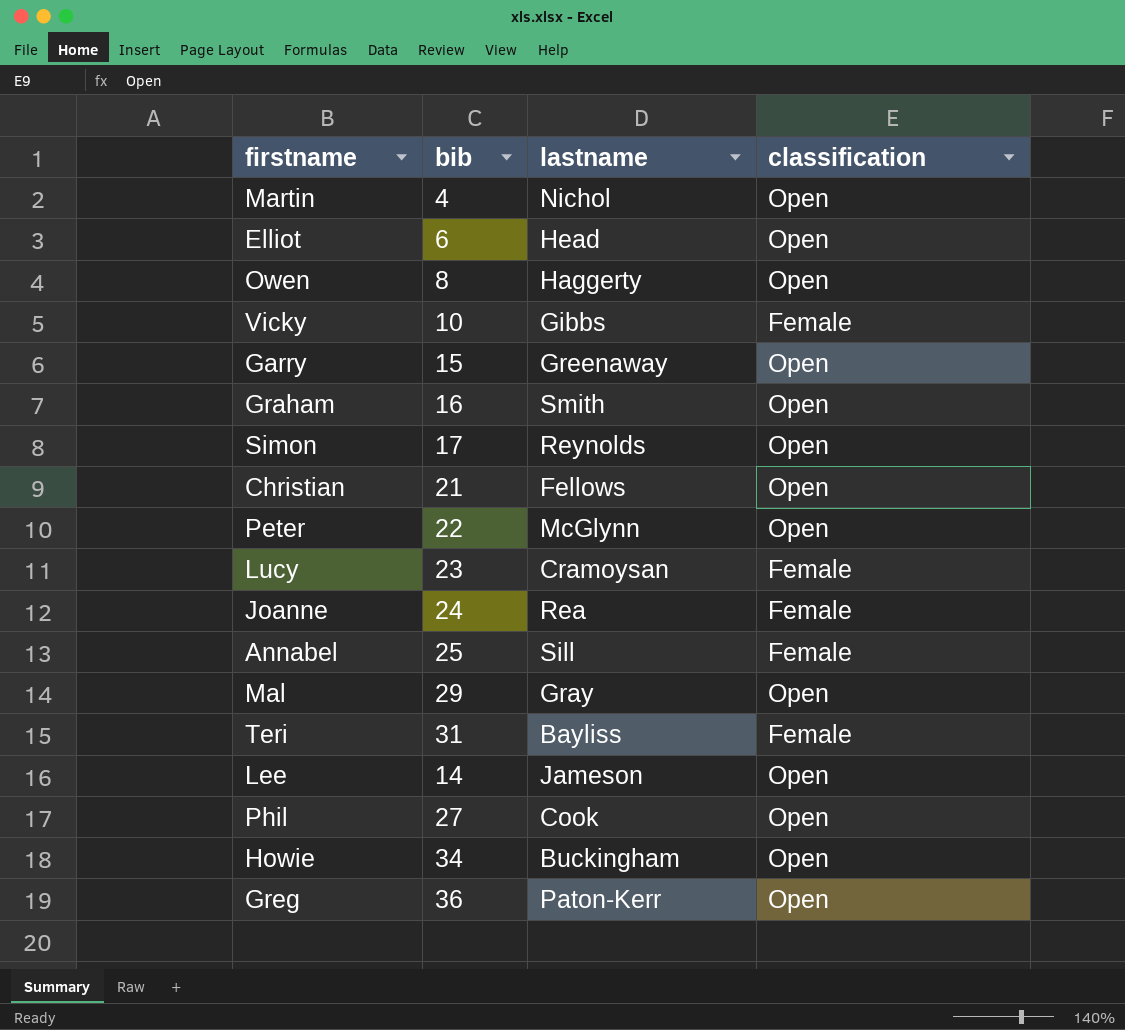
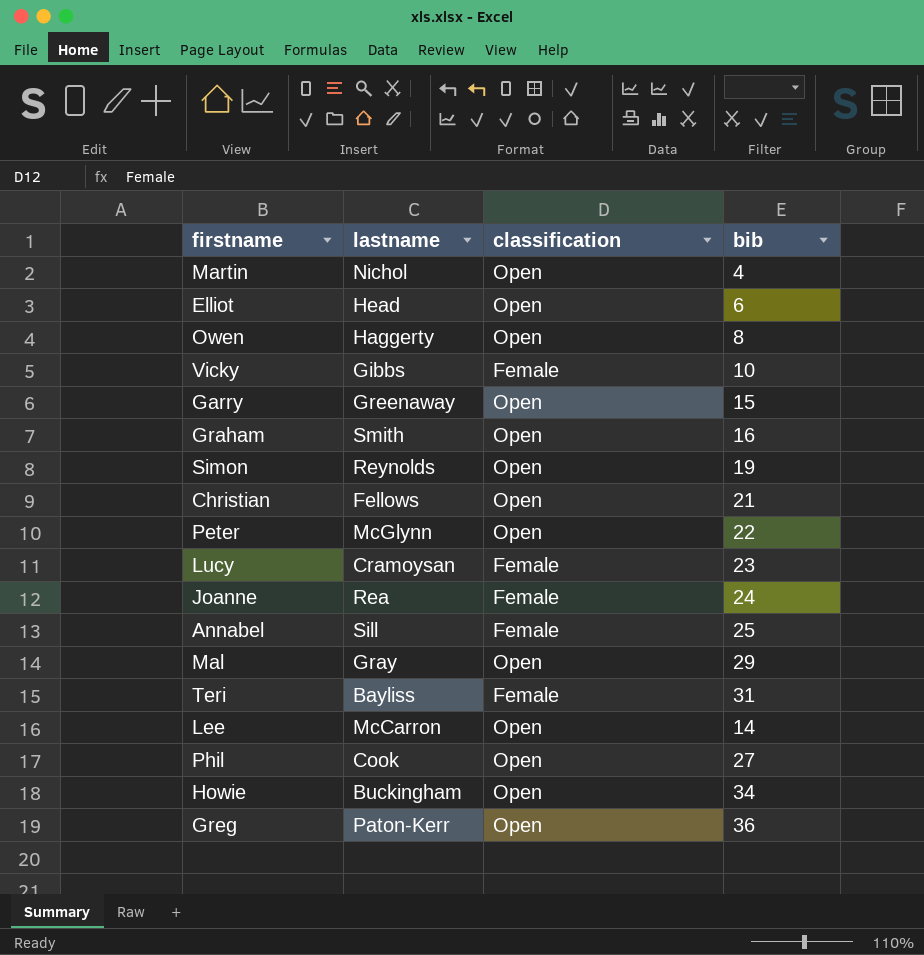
column bib | position: 2 -> 4
Simon | bib: 17 -> 19
Lee | lastname: Jameson -> McCarron

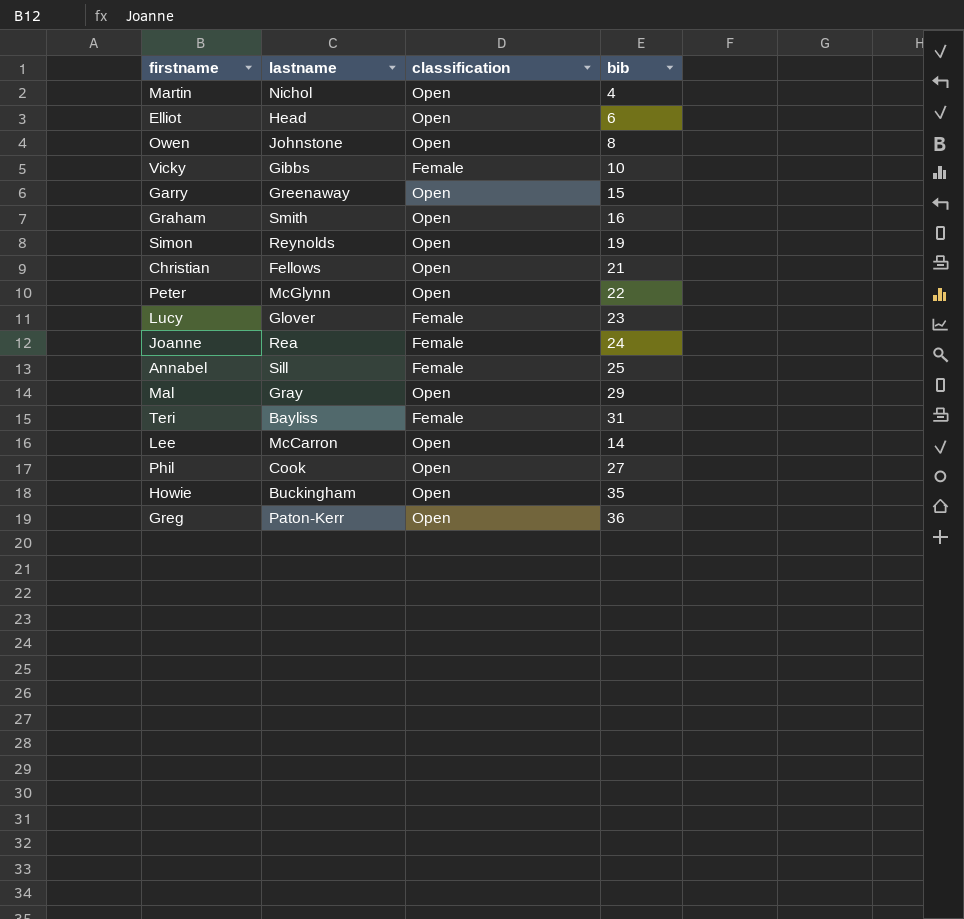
Owen | lastname: Haggerty -> Johnstone
Lucy | lastname: Cramoysan -> Glover
Howie | bib: 34 -> 35

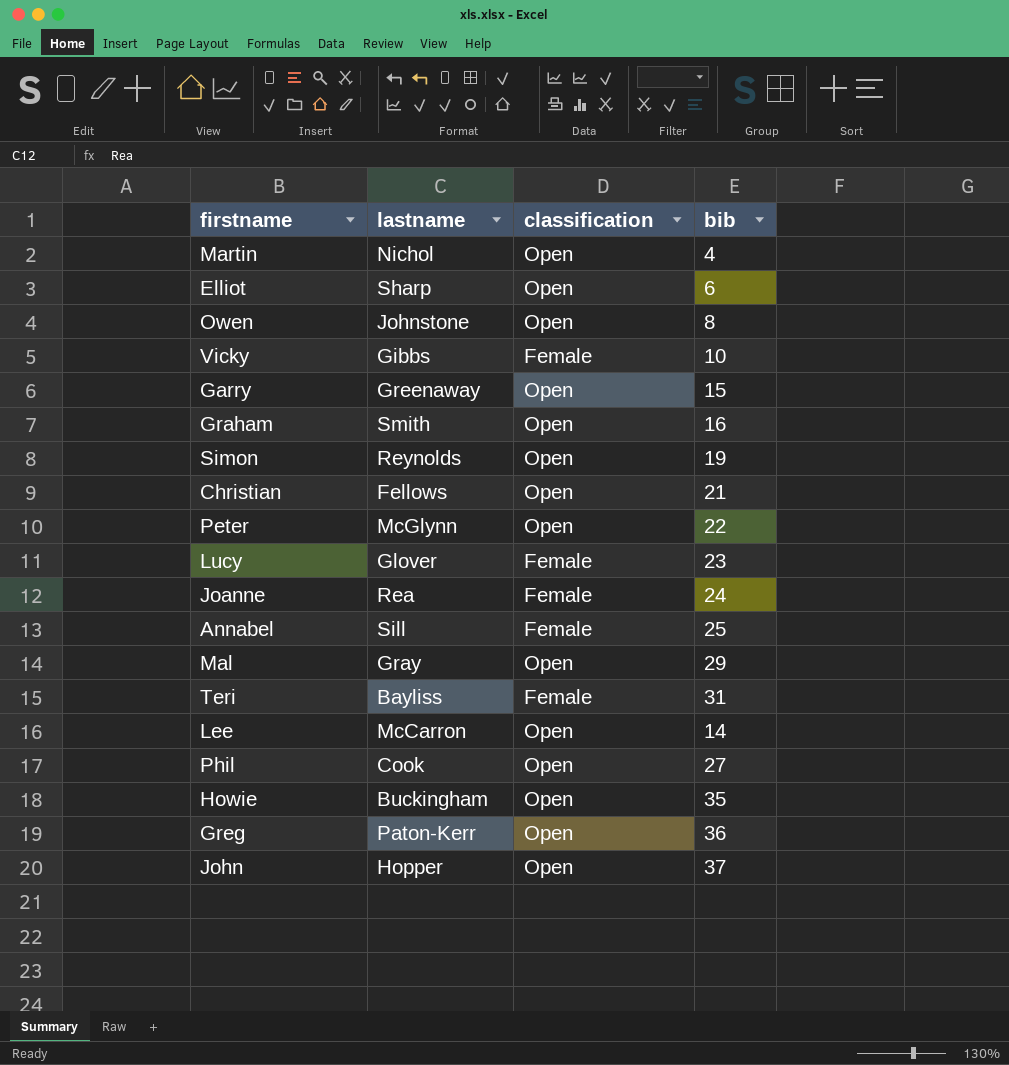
Elliot | lastname: Head -> Sharp
row John: none -> Hopper | Open | 37

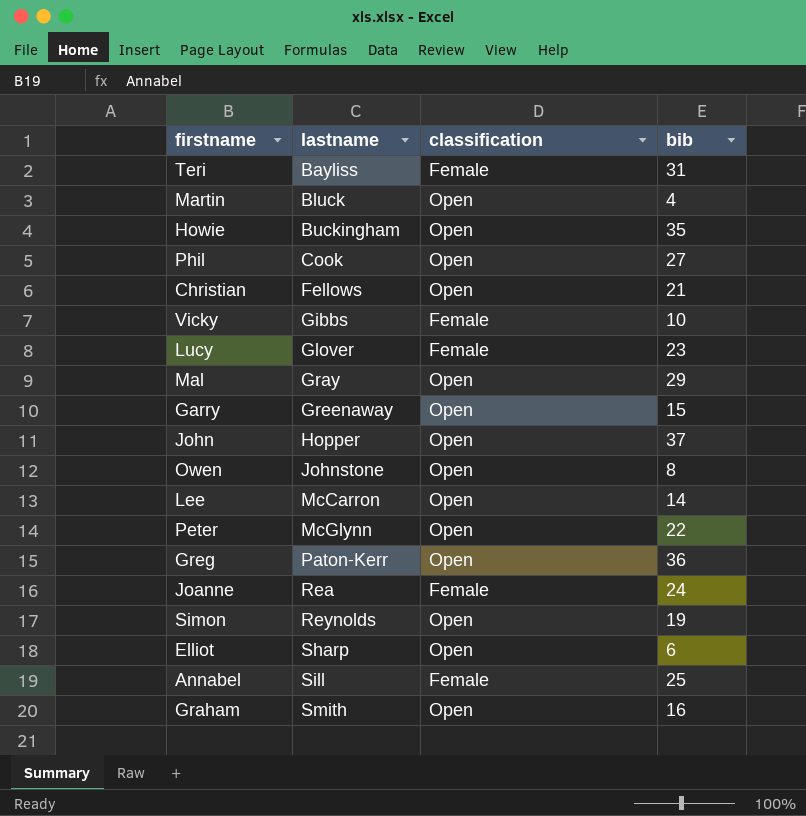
row order: none -> lastname ascending
Martin | lastname: Nichol -> Bluck

